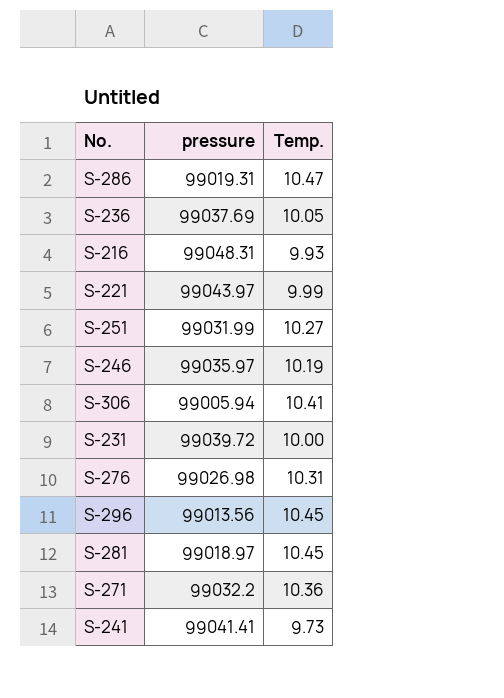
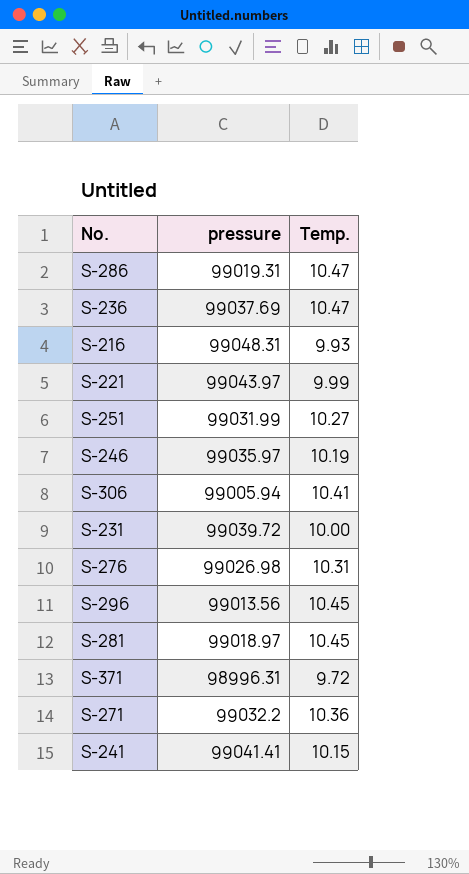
S-236 | Temp.: 10.05 -> 10.47
row S-371: none -> 98996.31 | 9.72
S-241 | Temp.: 9.73 -> 10.15

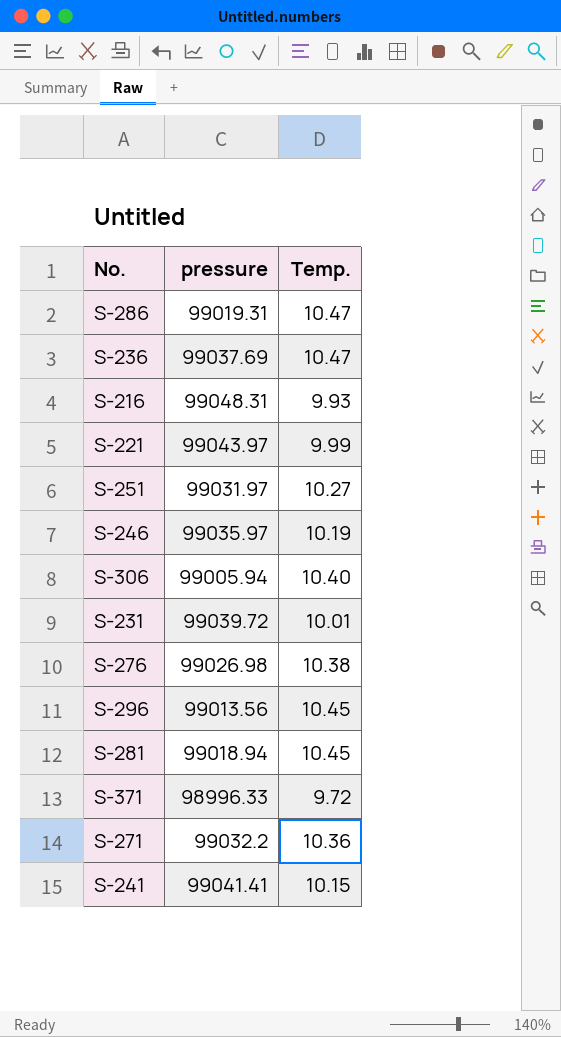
S-251 | pressure: 99031.99 -> 99031.97
S-306 | Temp.: 10.41 -> 10.40
S-231 | Temp.: 10.00 -> 10.01
S-276 | Temp.: 10.31 -> 10.38
S-281 | pressure: 99018.97 -> 99018.94
S-371 | pressure: 98996.31 -> 98996.33

